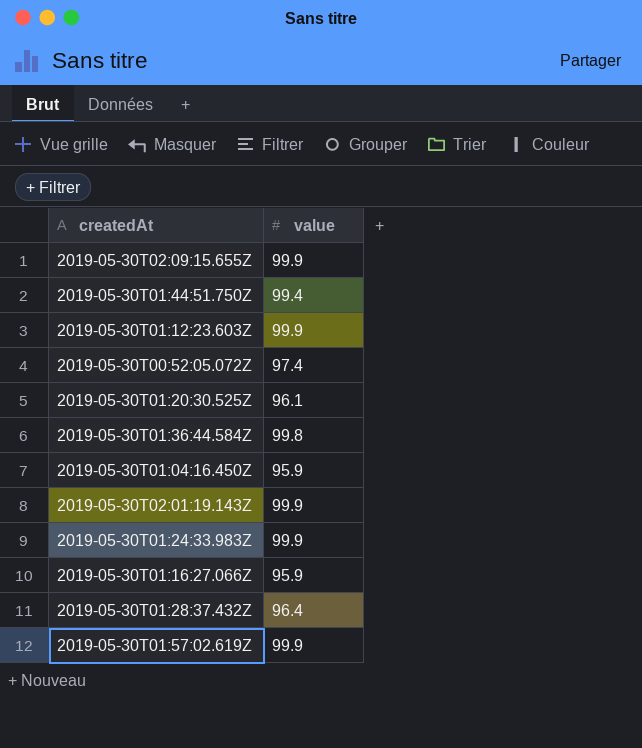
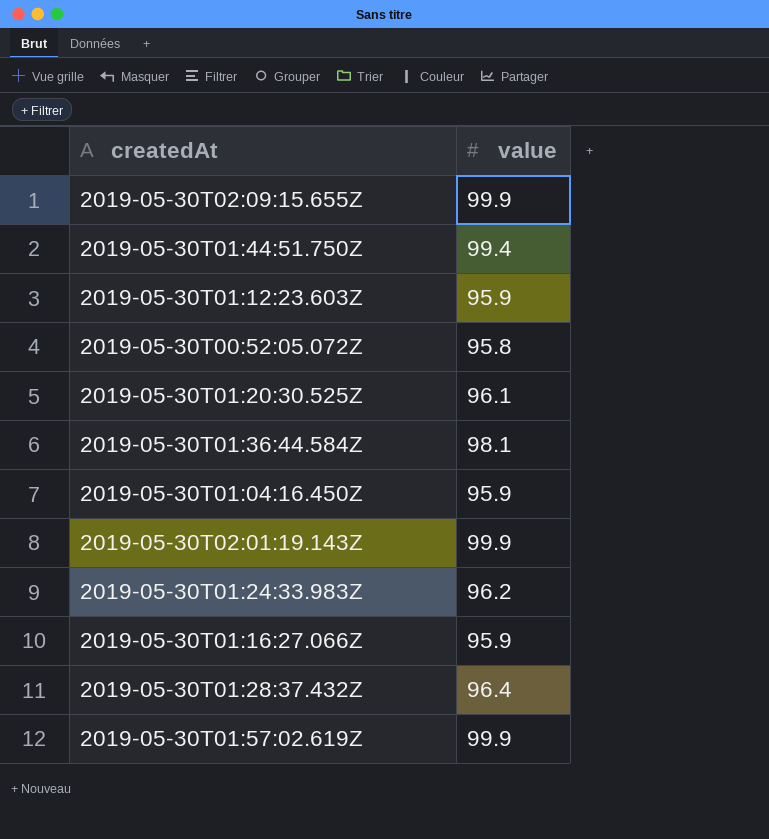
2019-05-30T01:12:23.603Z | value: 99.9 -> 95.9
2019-05-30T00:52:05.072Z | value: 97.4 -> 95.8
2019-05-30T01:36:44.584Z | value: 99.8 -> 98.1
2019-05-30T01:24:33.983Z | value: 99.9 -> 96.2

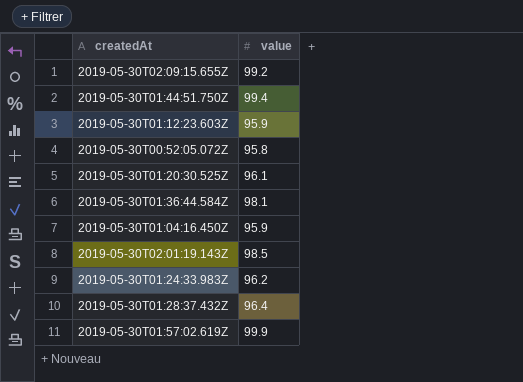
row 2019-05-30T01:16:27.066Z: 95.9 -> none
2019-05-30T02:09:15.655Z | value: 99.9 -> 99.2
2019-05-30T02:01:19.143Z | value: 99.9 -> 98.5

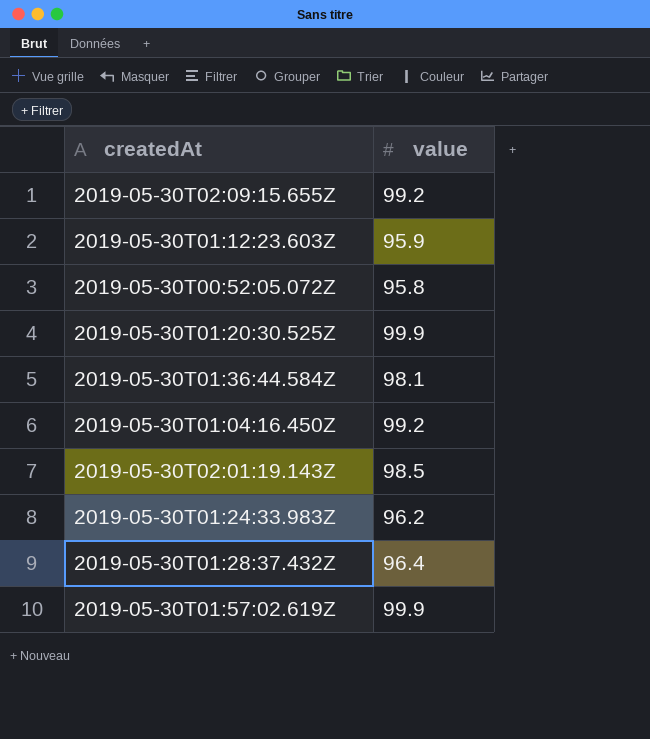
row 2019-05-30T01:44:51.750Z: 99.4 -> none
2019-05-30T01:20:30.525Z | value: 96.1 -> 99.9
2019-05-30T01:04:16.450Z | value: 95.9 -> 99.2

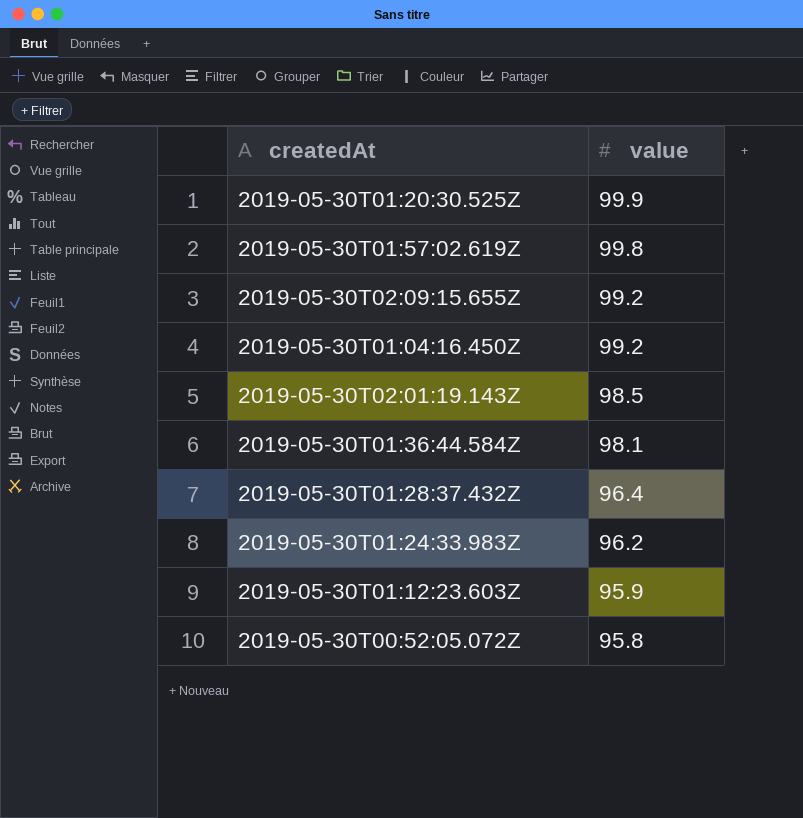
row order: none -> value descending
2019-05-30T01:57:02.619Z | value: 99.9 -> 99.8

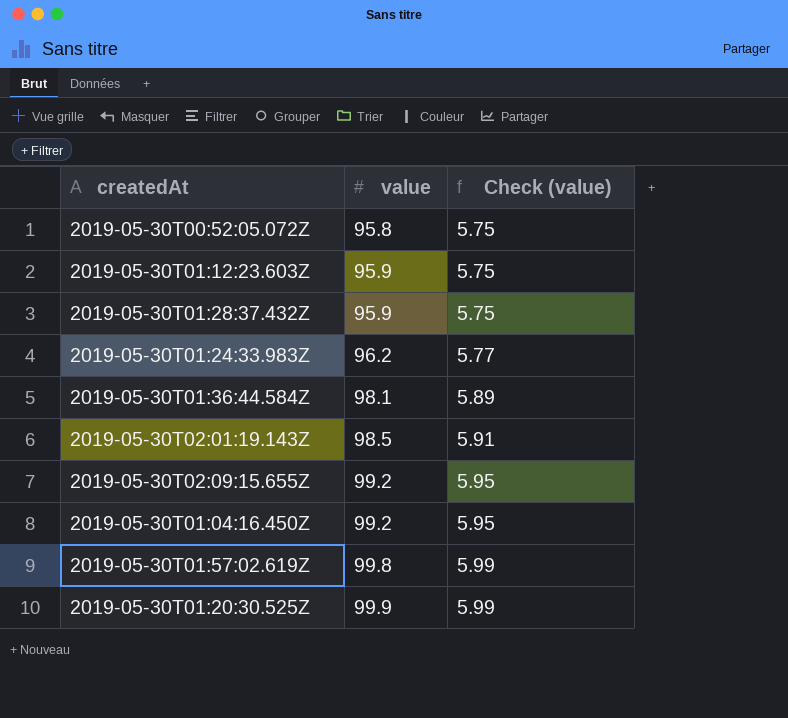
row order: value descending -> value ascending
column Check (value) | formula: none -> [value] * 0.06
2019-05-30T01:28:37.432Z | value: 96.4 -> 95.9

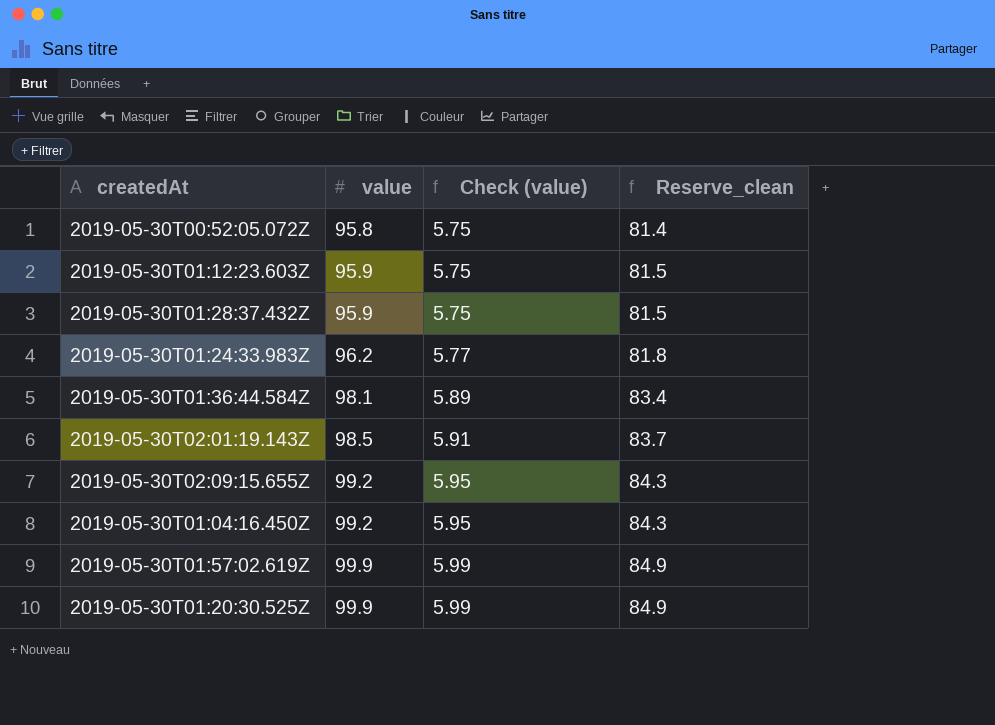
column Reserve_clean | formula: none -> [value] * 0.85
2019-05-30T01:57:02.619Z | value: 99.8 -> 99.9

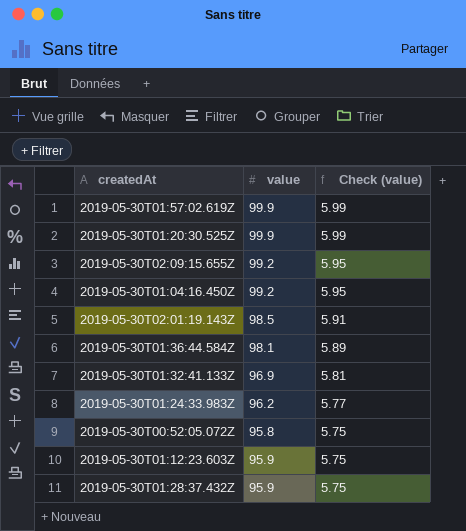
row order: value ascending -> Check (value) descending
column Reserve_clean | formula: [value] * 0.85 -> none
row 2019-05-30T01:32:41.133Z: none -> 96.9 | 5.81

